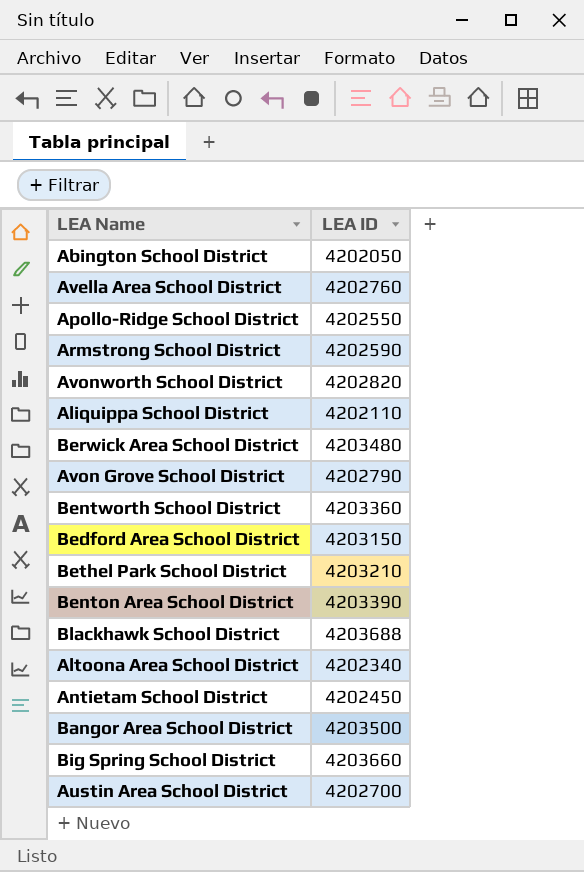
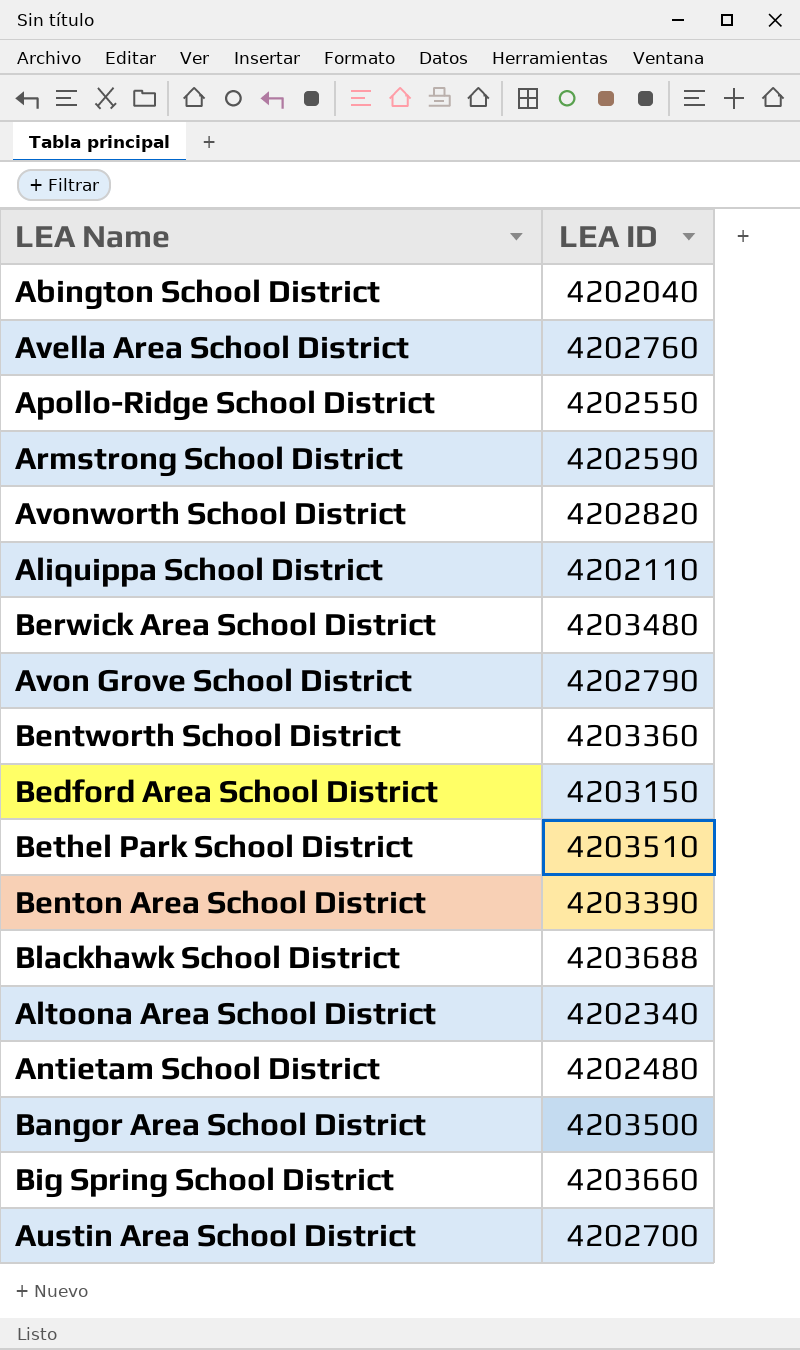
Abington School District | LEA ID: 4202050 -> 4202040
Bethel Park School District | LEA ID: 4203210 -> 4203510
Antietam School District | LEA ID: 4202450 -> 4202480

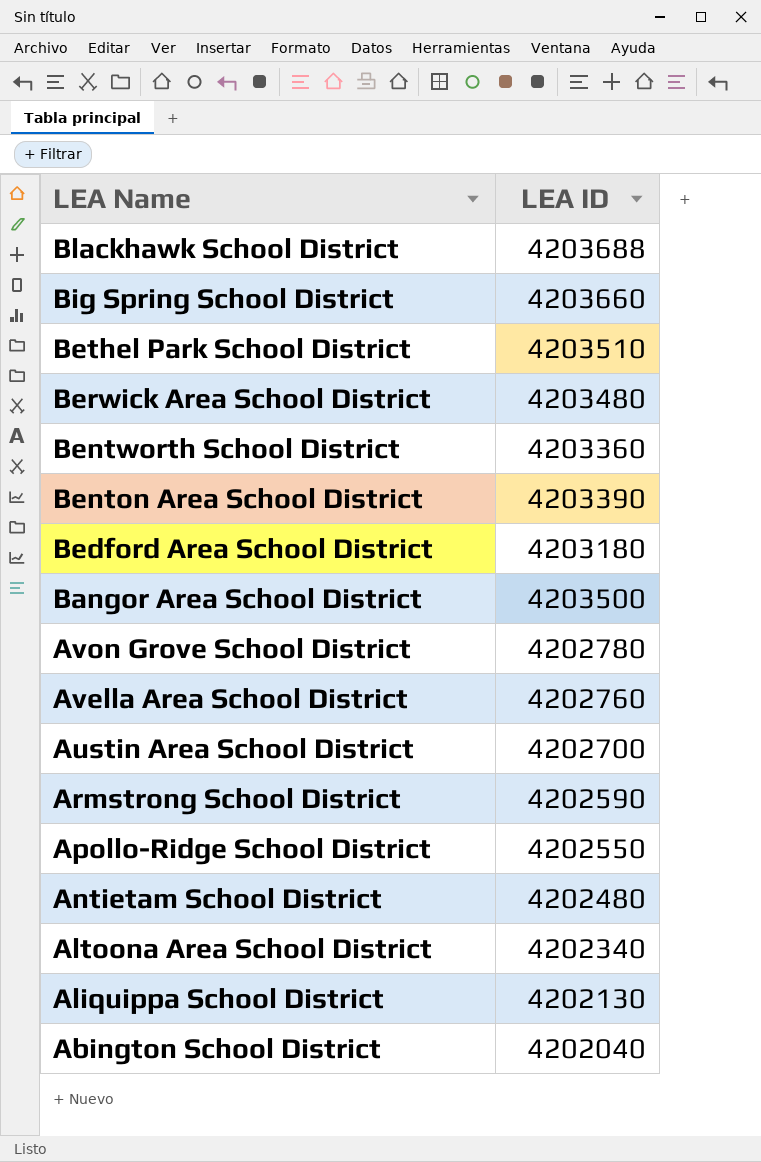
row order: none -> LEA Name descending
row Avonworth School District: 4202820 -> none
Bedford Area School District | LEA ID: 4203150 -> 4203180
Avon Grove School District | LEA ID: 4202790 -> 4202780
Aliquippa School District | LEA ID: 4202110 -> 4202130

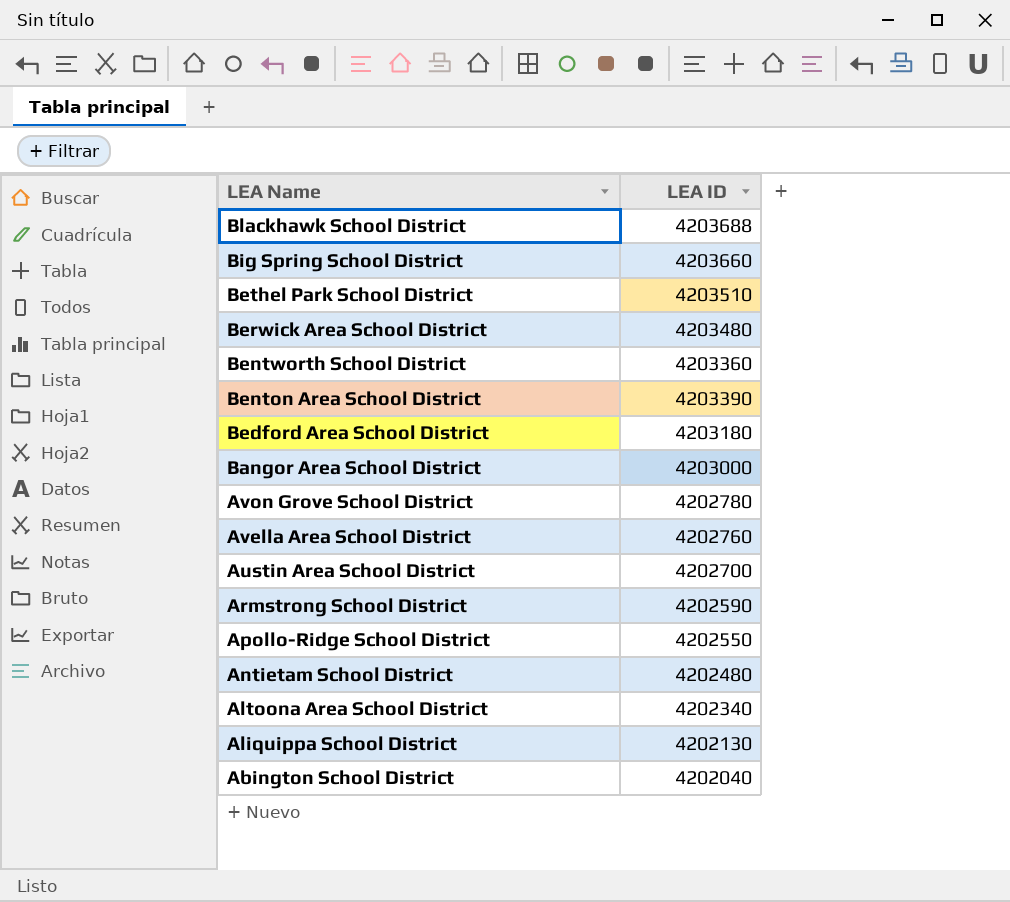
Bangor Area School District | LEA ID: 4203500 -> 4203000

